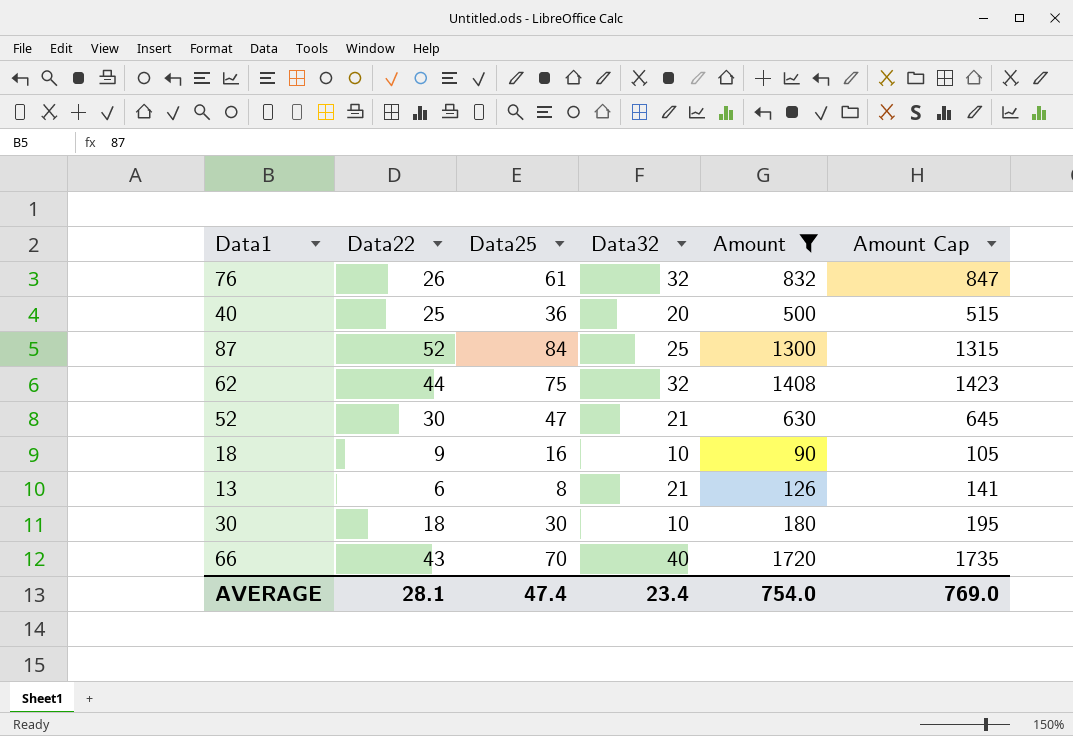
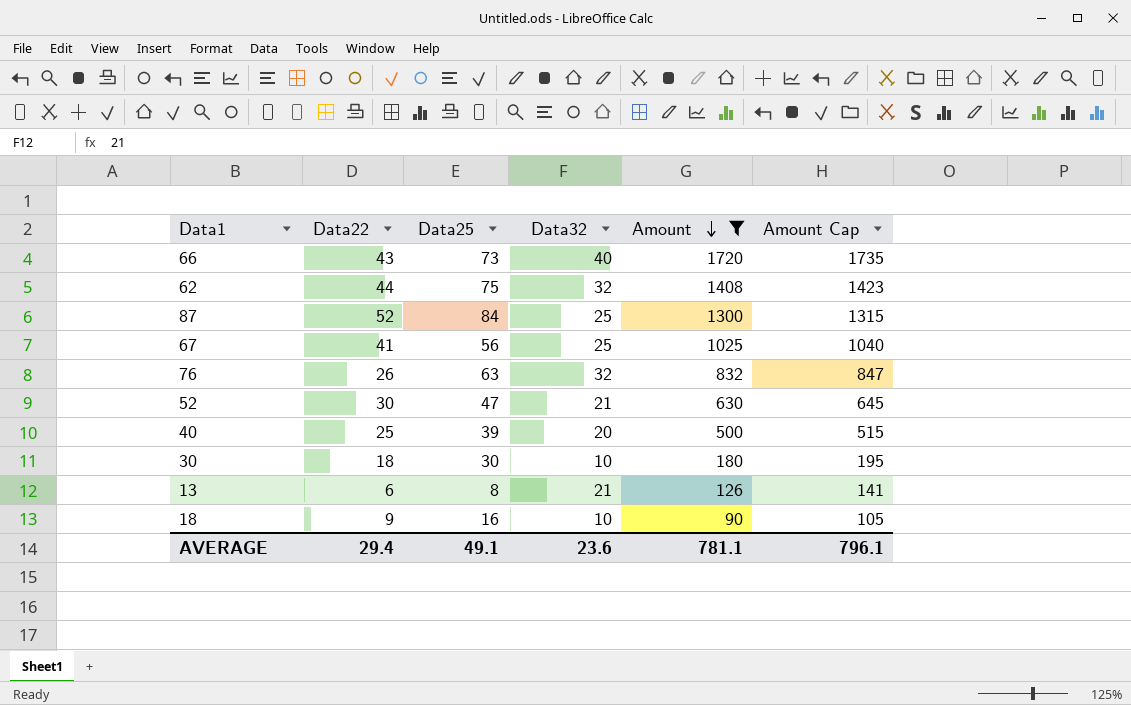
row order: none -> Amount descending
66 | Data25: 70 -> 73
row 67: none -> 41 | 56 | 25 | 1025 | 1040
76 | Data25: 61 -> 63
40 | Data25: 36 -> 39
AVERAGE | Data22: 28.1 -> 29.4
AVERAGE | Data25: 47.4 -> 49.1
AVERAGE | Data32: 23.4 -> 23.6
AVERAGE | Amount: 754.0 -> 781.1
AVERAGE | Amount Cap: 769.0 -> 796.1

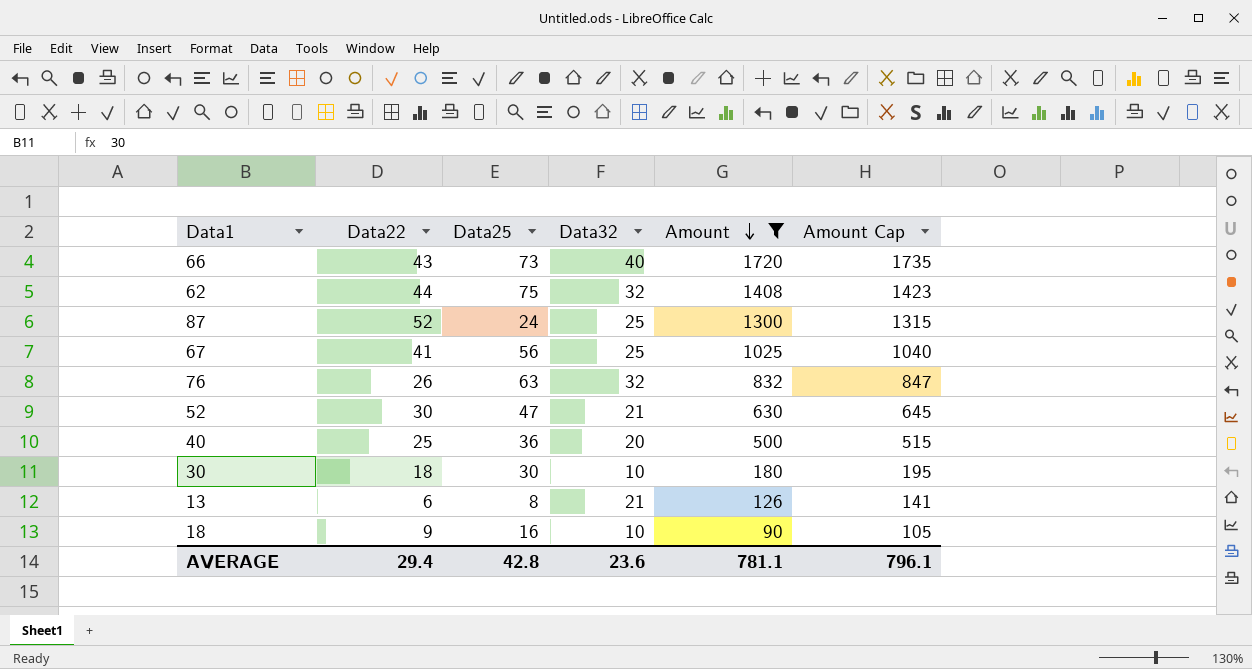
87 | Data25: 84 -> 24
40 | Data25: 39 -> 36
AVERAGE | Data25: 49.1 -> 42.8

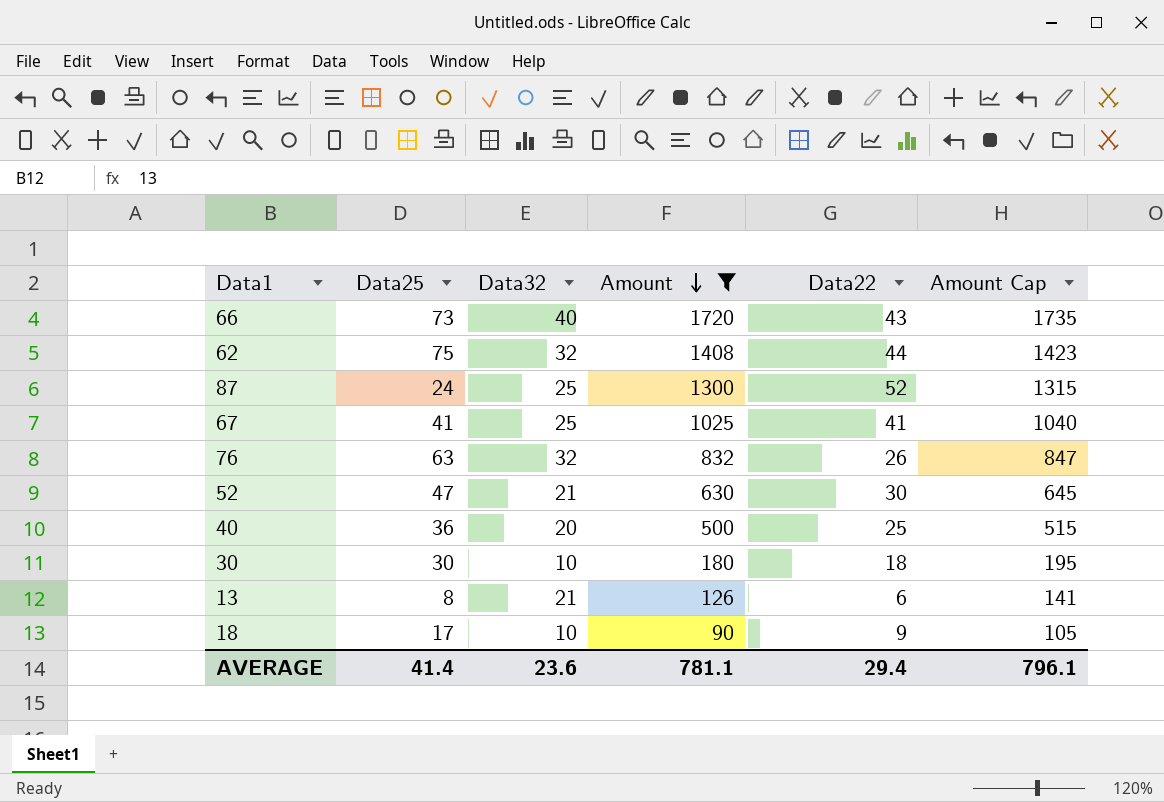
column Data22 | position: 2 -> 5
67 | Data25: 56 -> 41
18 | Data25: 16 -> 17
AVERAGE | Data25: 42.8 -> 41.4

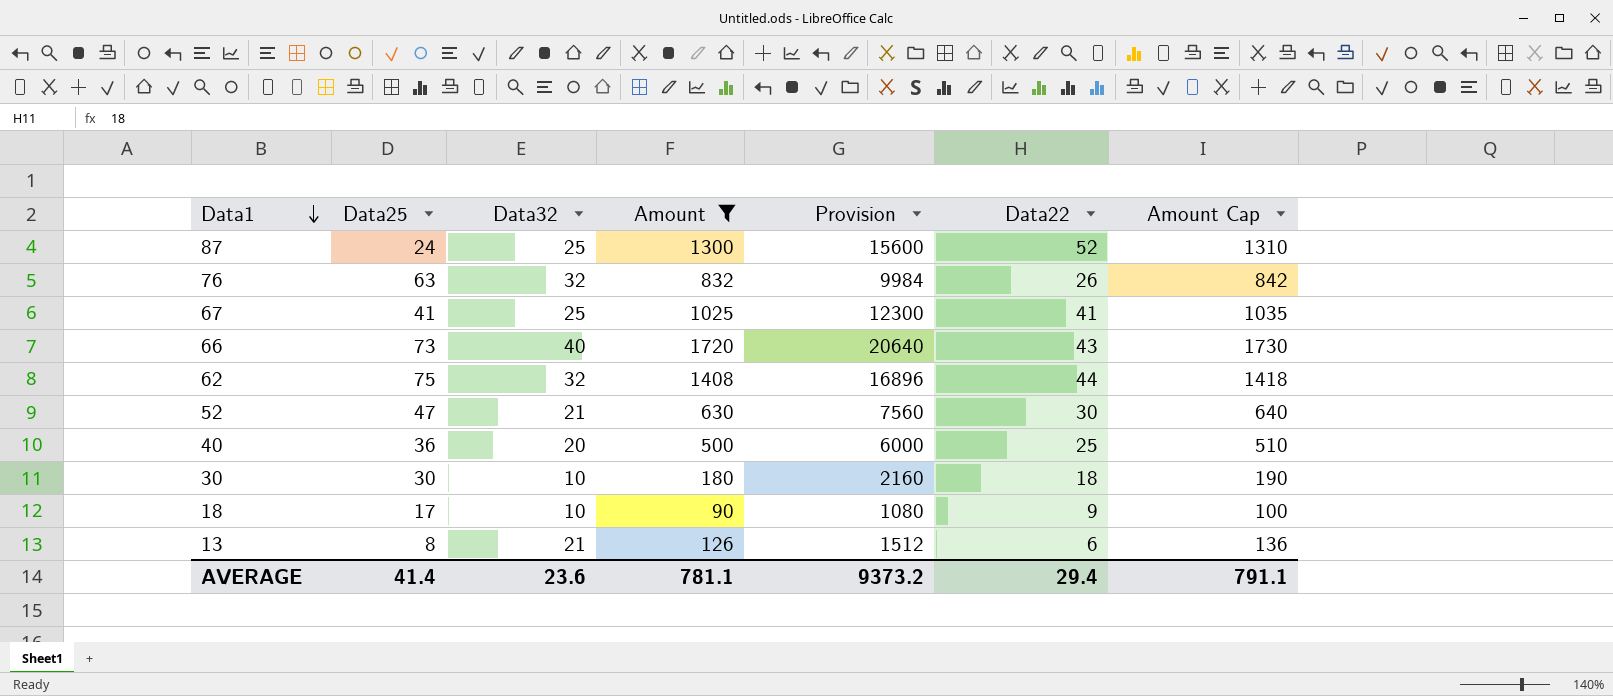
row order: Amount descending -> Data1 descending
column Provision | formula: none -> [Amount] * 12
column Amount Cap | formula: [Amount] + 15 -> [Amount] + 10
AVERAGE | Amount Cap: 796.1 -> 791.1

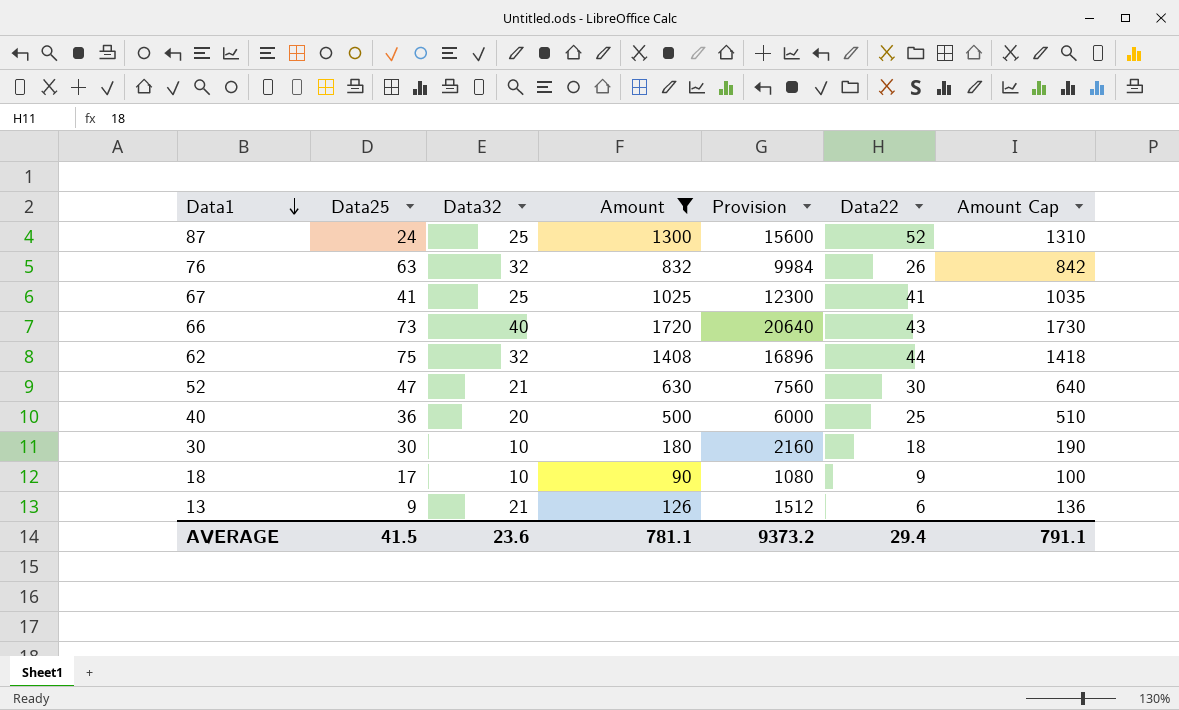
13 | Data25: 8 -> 9
AVERAGE | Data25: 41.4 -> 41.5

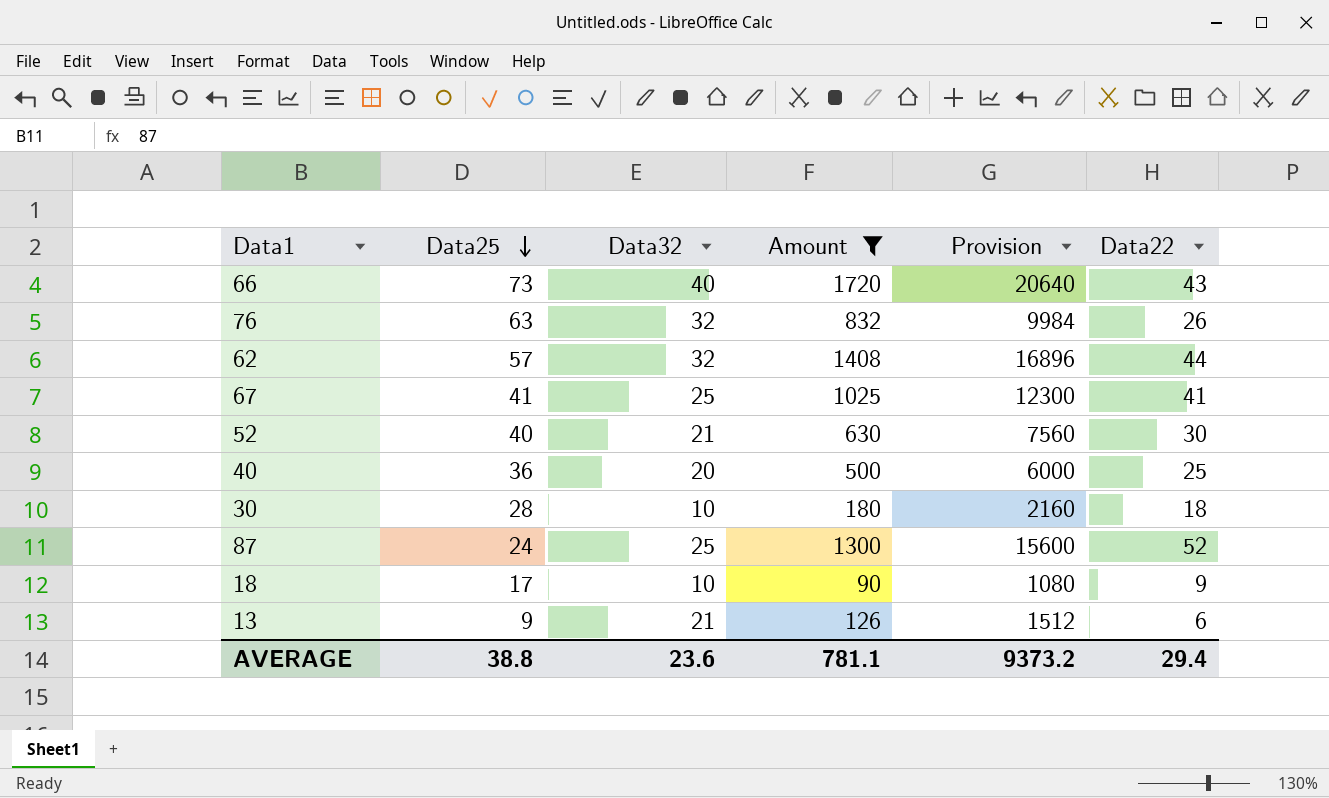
row order: Data1 descending -> Data25 descending
column Amount Cap | formula: [Amount] + 10 -> none
62 | Data25: 75 -> 57
52 | Data25: 47 -> 40
30 | Data25: 30 -> 28
AVERAGE | Data25: 41.5 -> 38.8

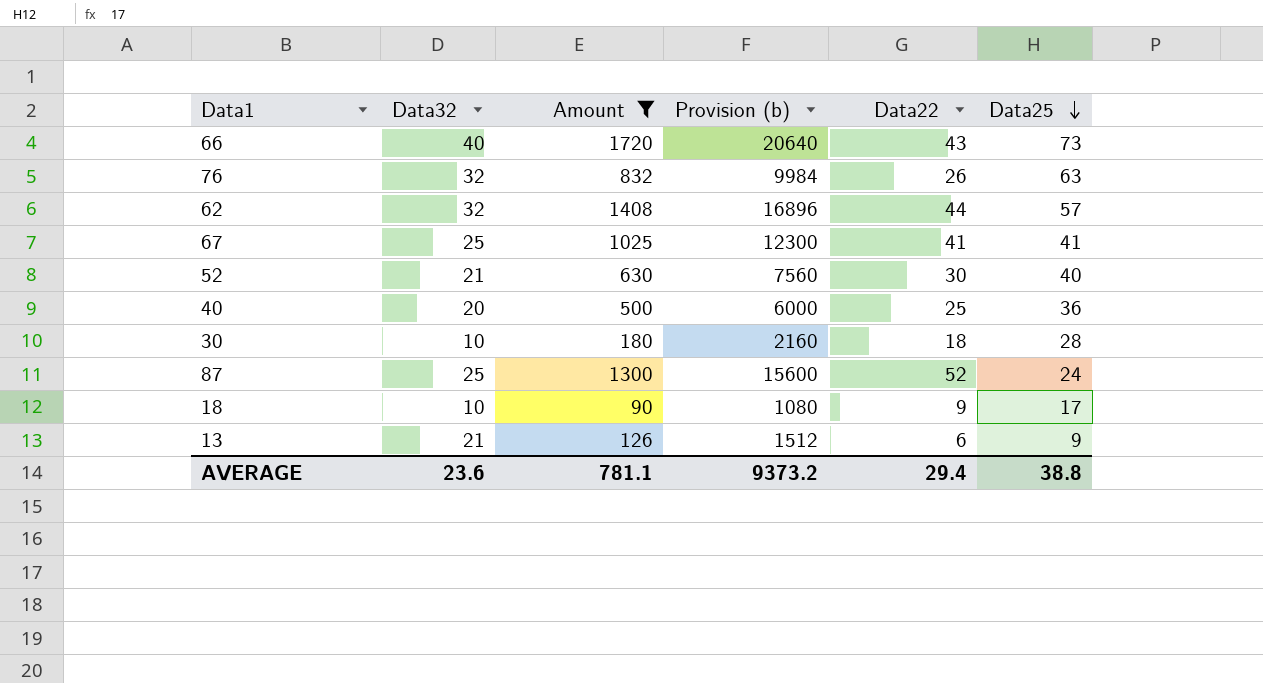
column name: Provision -> Provision (b)
column Data25 | position: 2 -> 6

